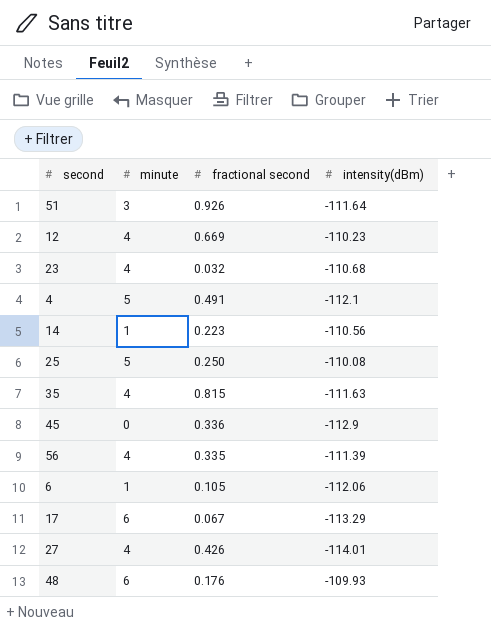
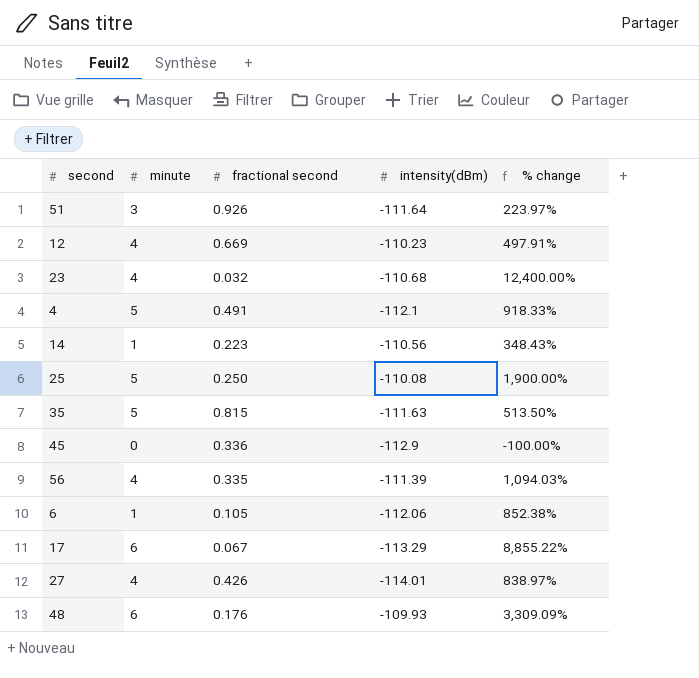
column % change | formula: none -> ([minute] - [fractional second]) / [fractional second]
35 | minute: 4 -> 5

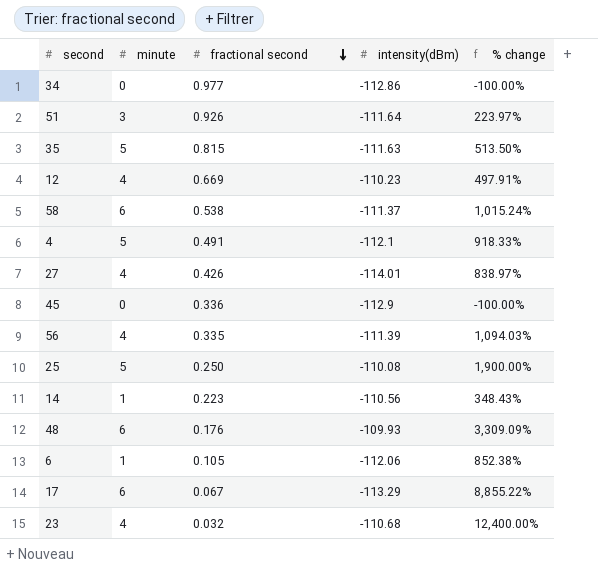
row order: none -> fractional second descending
row 34: none -> 0 | 0.977 | -112.86 | -100.00%
row 58: none -> 6 | 0.538 | -111.37 | 1,015.24%

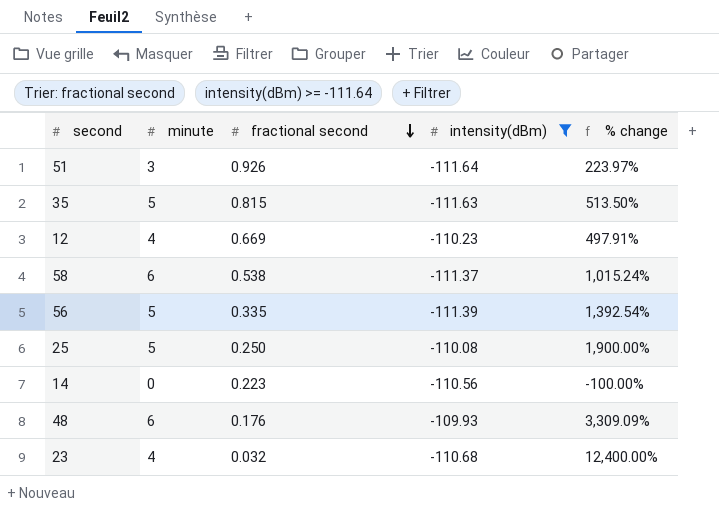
filter: none -> intensity(dBm) >= -111.64
56 | minute: 4 -> 5
56 | % change: 1,094.03% -> 1,392.54%
14 | minute: 1 -> 0
14 | % change: 348.43% -> -100.00%

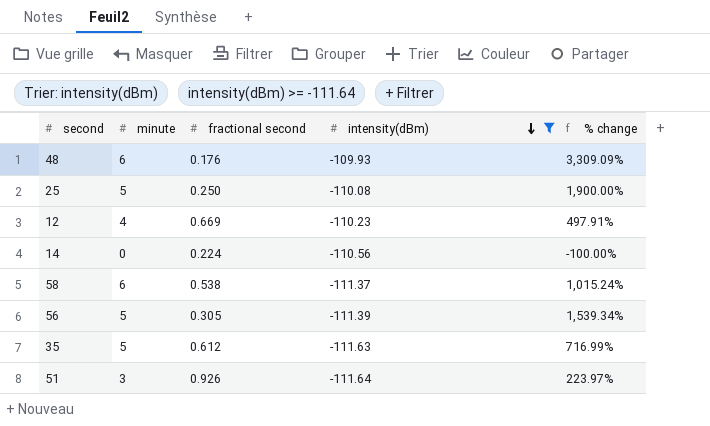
row order: fractional second descending -> intensity(dBm) descending
row 23: 4 | 0.032 | -110.68 | 12,400.00% -> none
14 | fractional second: 0.223 -> 0.224
56 | fractional second: 0.335 -> 0.305
56 | % change: 1,392.54% -> 1,539.34%
35 | fractional second: 0.815 -> 0.612
35 | % change: 513.50% -> 716.99%

